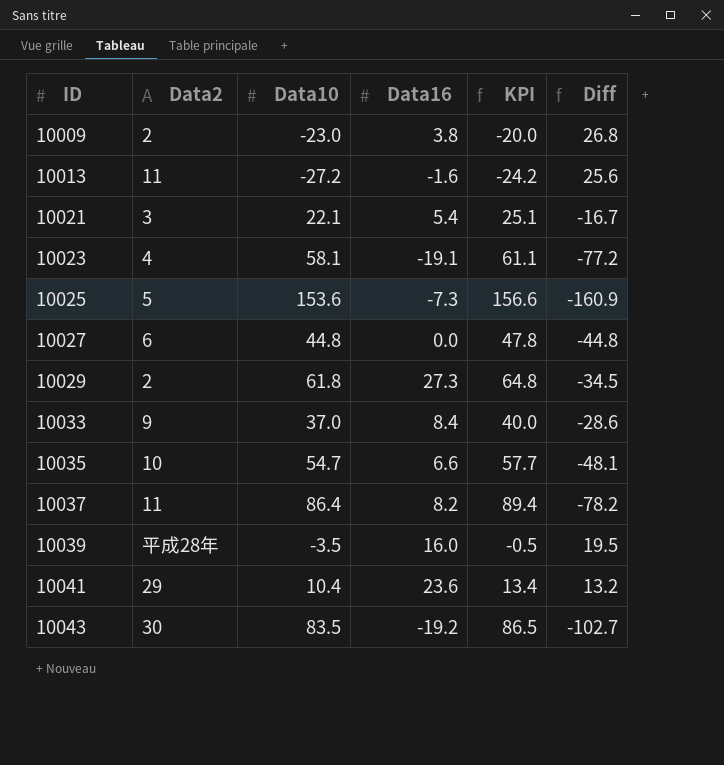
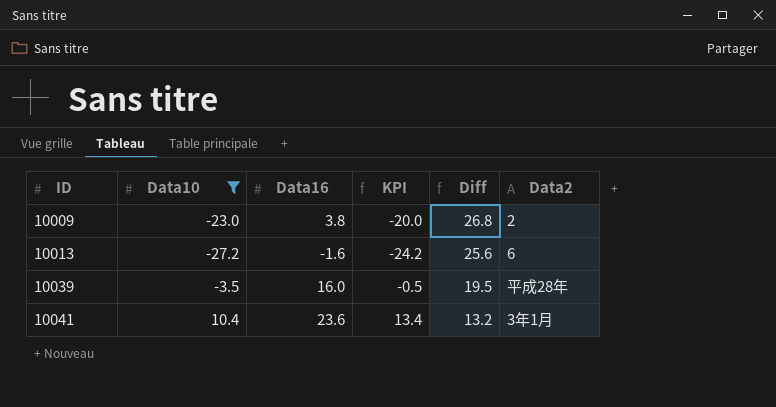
filter: none -> Data10 <= 10.4
column Data2 | position: 2 -> 6
10013 | Data2: 11 -> 6
10041 | Data2: 29 -> 3年1月

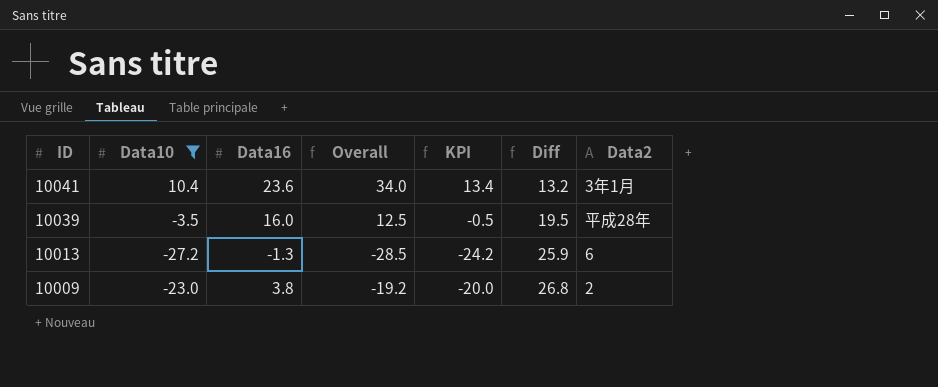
row order: ID ascending -> ID descending
column Overall | formula: none -> [Data10] + [Data16]
10013 | Data16: -1.6 -> -1.3
10013 | Diff: 25.6 -> 25.9

